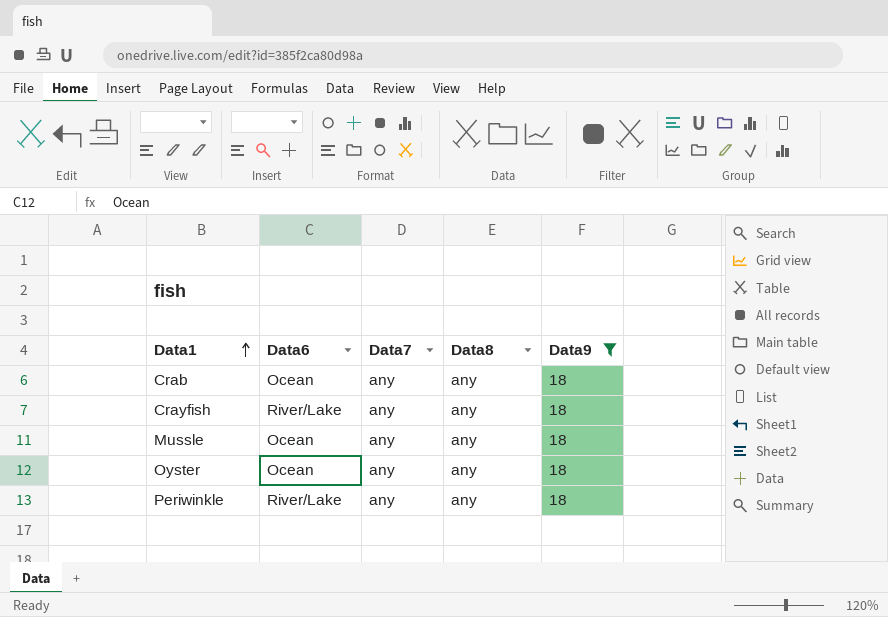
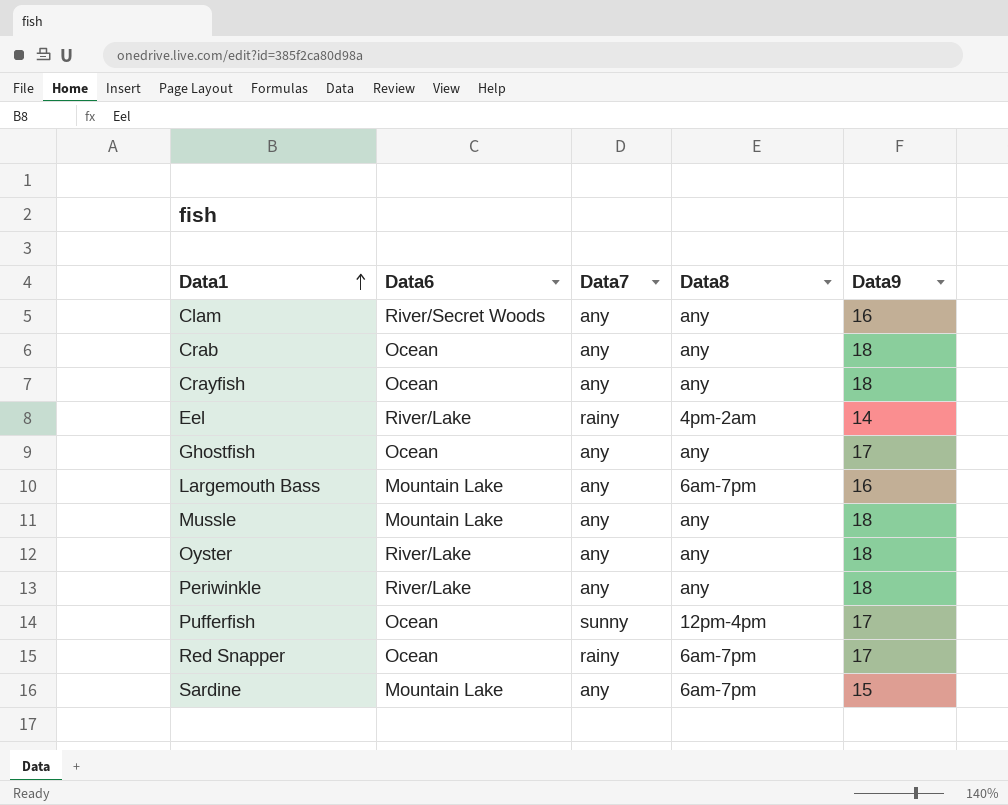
filter: Data9 = 18 -> none
Crayfish | Data6: River/Lake -> Ocean
Mussle | Data6: Ocean -> Mountain Lake
Oyster | Data6: Ocean -> River/Lake

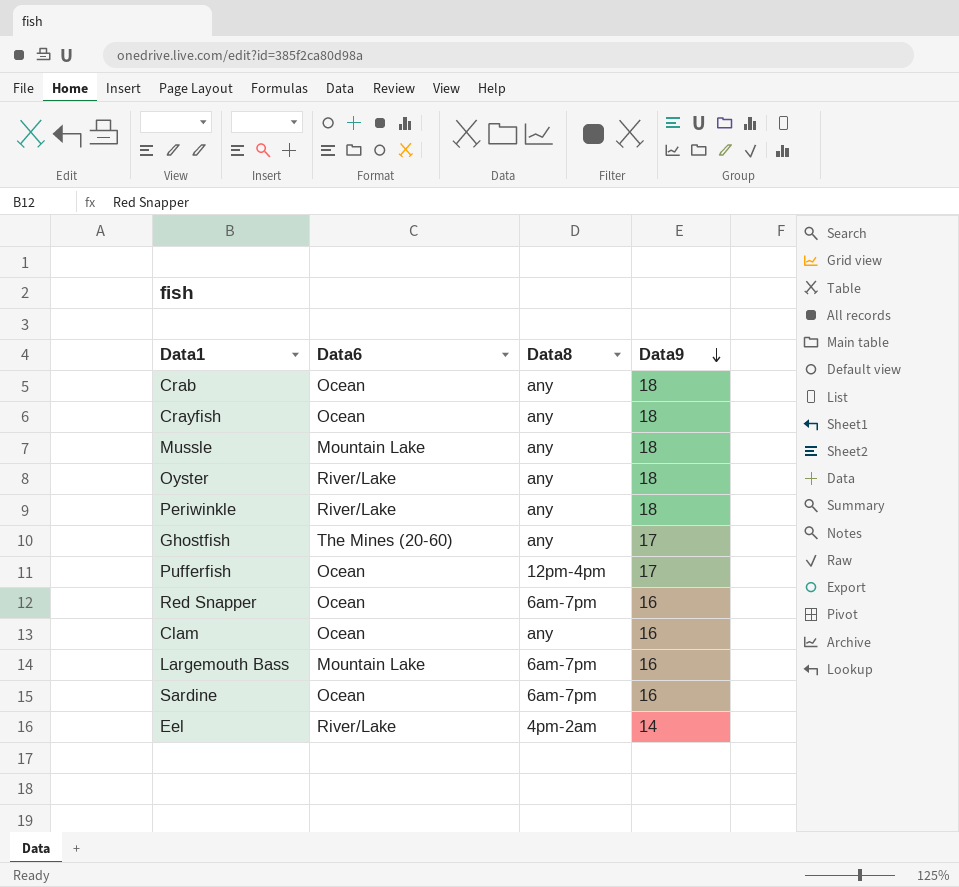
row order: Data1 ascending -> Data9 descending
column Data7 | position: 3 -> none
Ghostfish | Data6: Ocean -> The Mines (20-60)
Red Snapper | Data9: 17 -> 16
Clam | Data6: River/Secret Woods -> Ocean
Sardine | Data6: Mountain Lake -> Ocean
Sardine | Data9: 15 -> 16

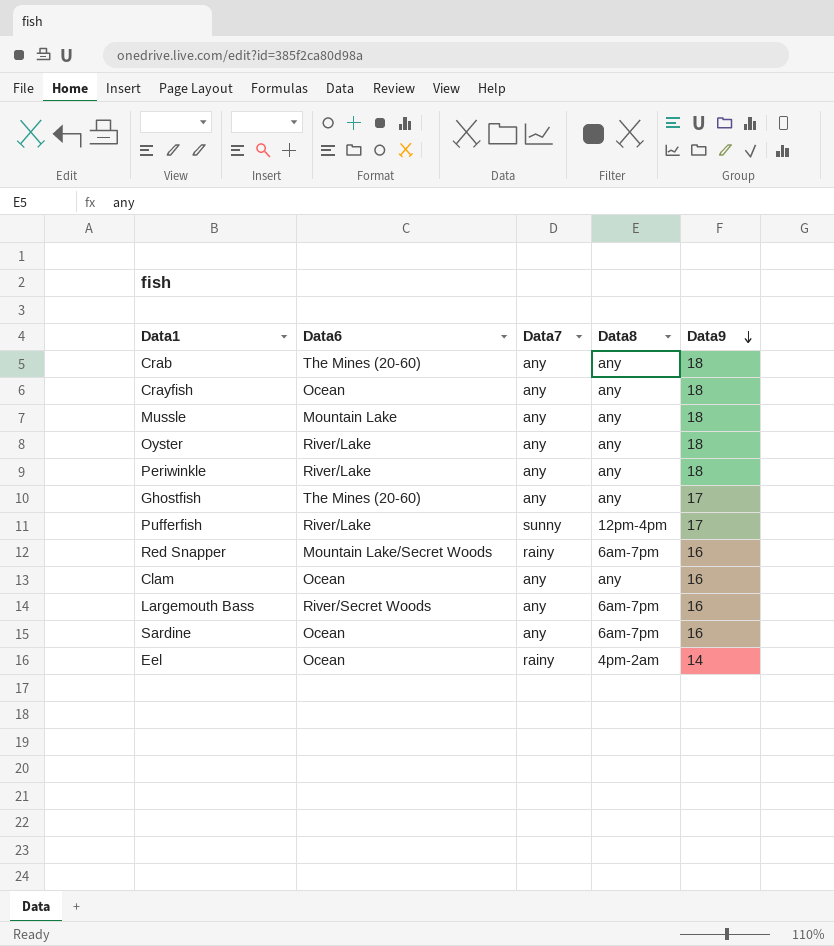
column Data7 | position: none -> 3
Crab | Data6: Ocean -> The Mines (20-60)
Pufferfish | Data6: Ocean -> River/Lake
Red Snapper | Data6: Ocean -> Mountain Lake/Secret Woods
Largemouth Bass | Data6: Mountain Lake -> River/Secret Woods
Eel | Data6: River/Lake -> Ocean

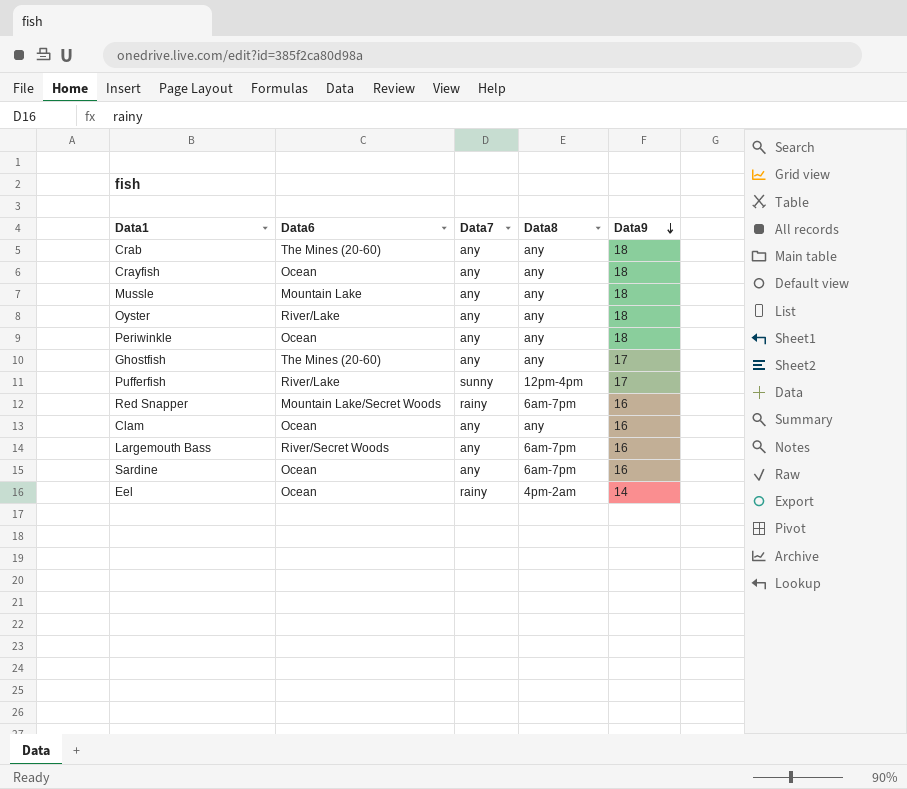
Periwinkle | Data6: River/Lake -> Ocean

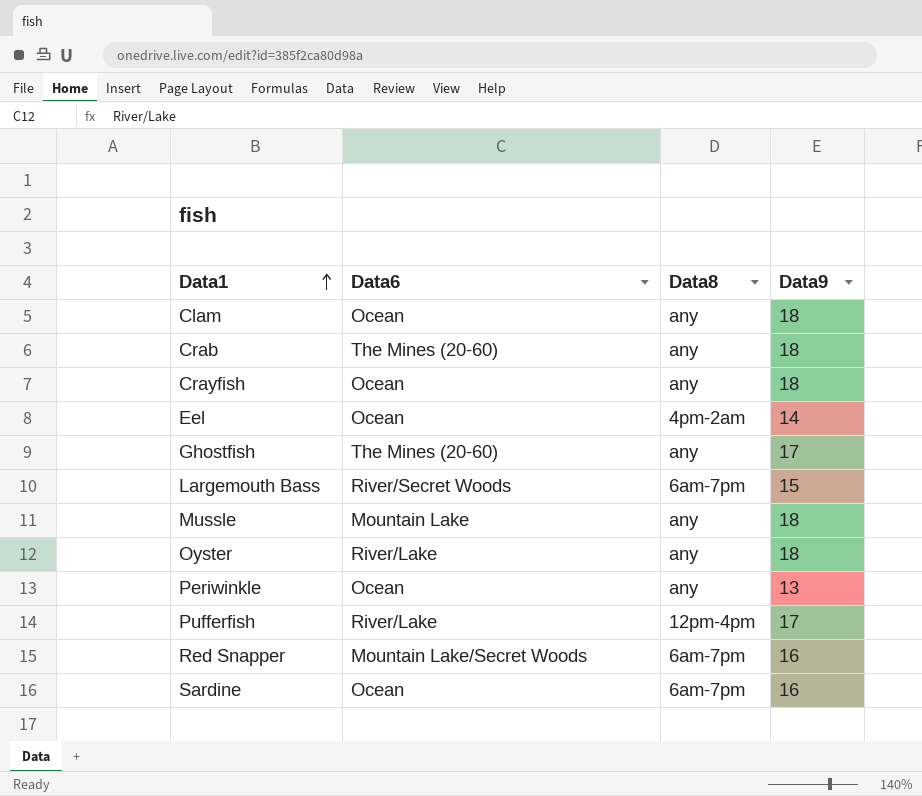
row order: Data9 descending -> Data1 ascending
column Data7 | position: 3 -> none
Clam | Data9: 16 -> 18
Largemouth Bass | Data9: 16 -> 15
Periwinkle | Data9: 18 -> 13

